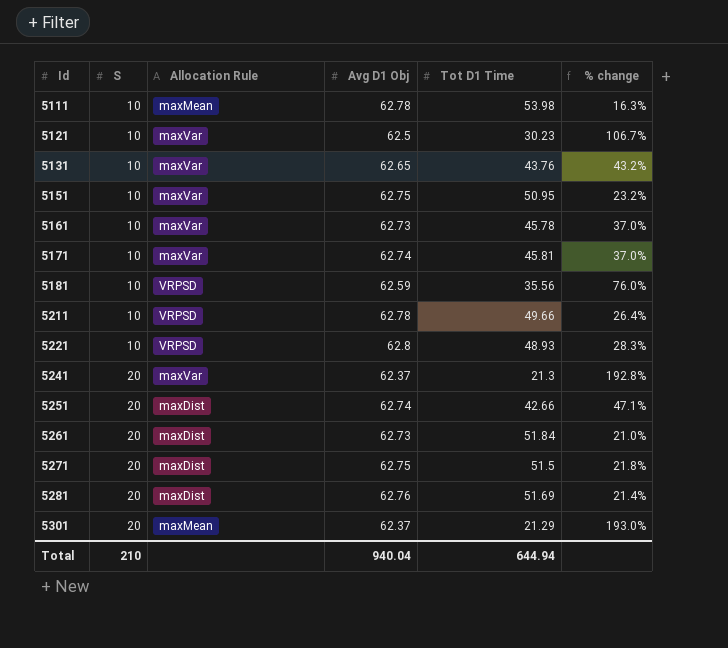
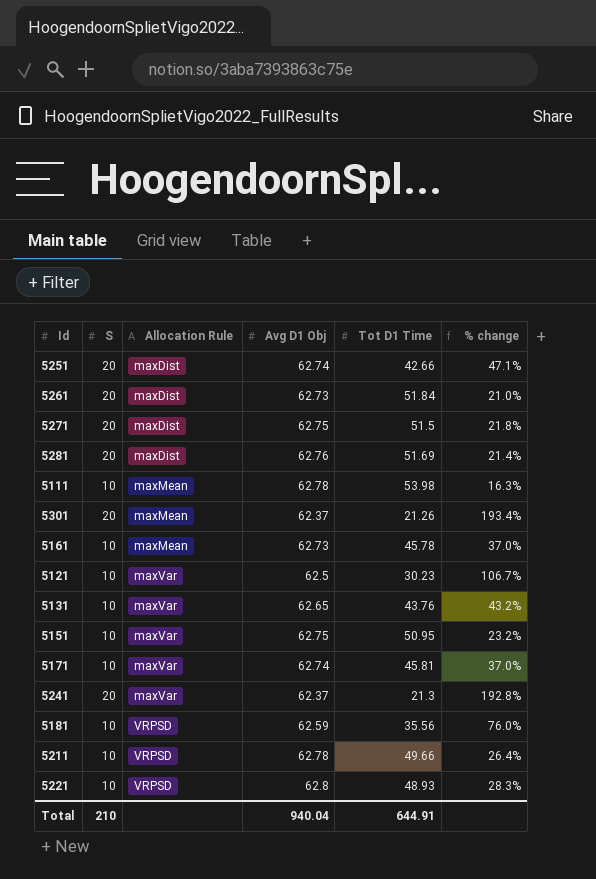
row order: Id ascending -> Allocation Rule ascending
5301 | Tot D1 Time: 21.29 -> 21.26
5301 | % change: 193.0% -> 193.4%
5161 | Allocation Rule: maxVar -> maxMean
Total | Tot D1 Time: 644.94 -> 644.91

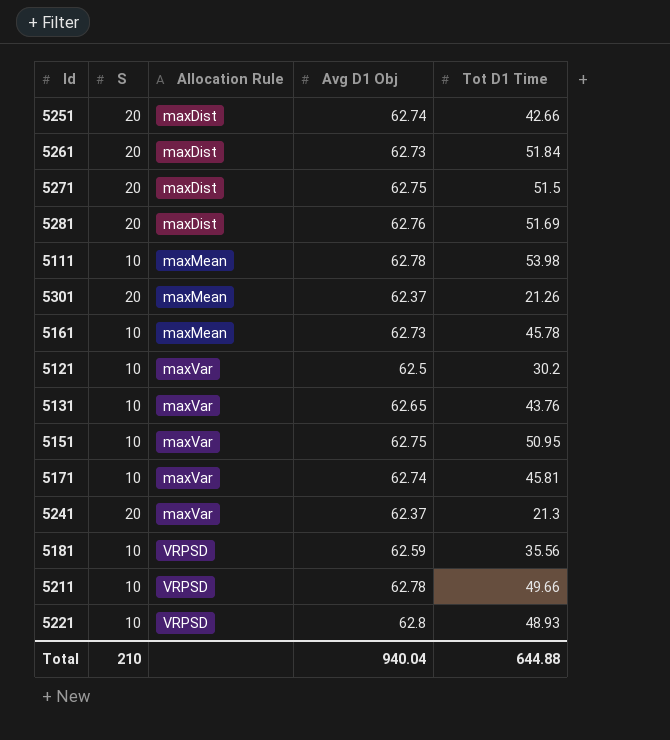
column % change | formula: ([Avg D1 Obj] - [Tot D1 Time]) / [Tot D1 Time] -> none
5121 | Tot D1 Time: 30.23 -> 30.2
Total | Tot D1 Time: 644.91 -> 644.88

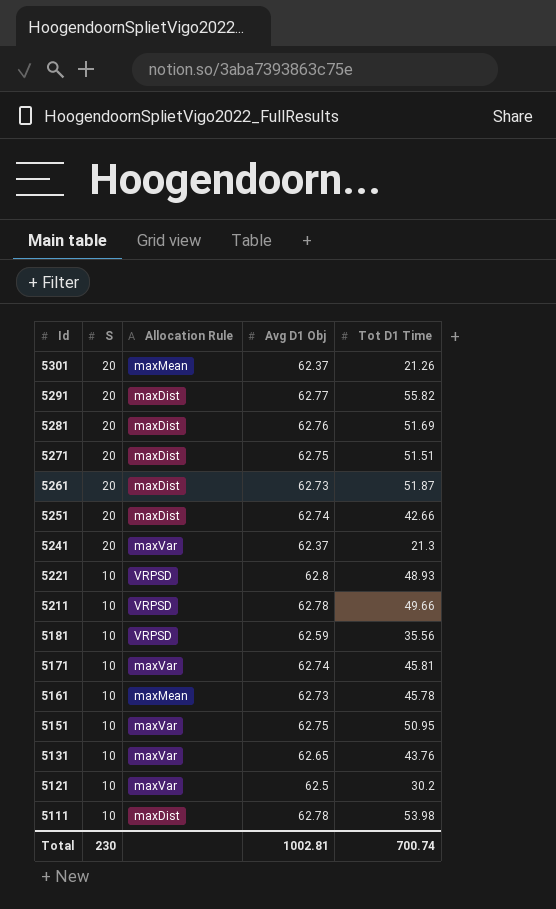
row order: Allocation Rule ascending -> Id descending
row 5291: none -> 20 | maxDist | 62.77 | 55.82
5271 | Tot D1 Time: 51.5 -> 51.51
5261 | Tot D1 Time: 51.84 -> 51.87
5111 | Allocation Rule: maxMean -> maxDist
Total | S: 210 -> 230
Total | Avg D1 Obj: 940.04 -> 1002.81
Total | Tot D1 Time: 644.88 -> 700.74

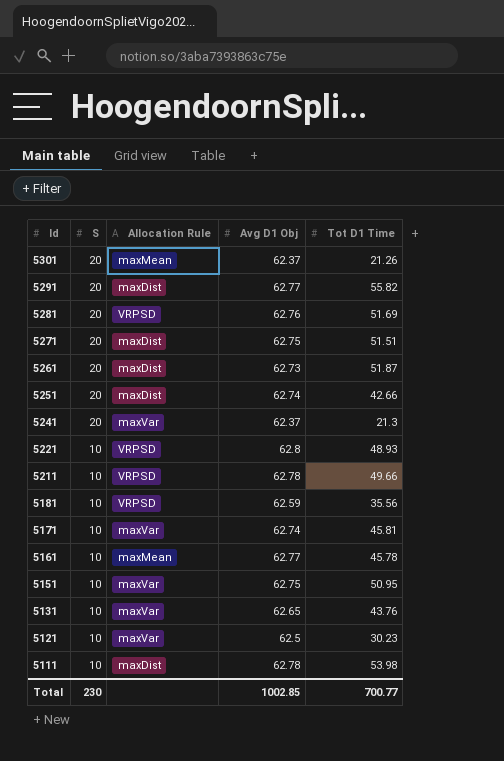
5281 | Allocation Rule: maxDist -> VRPSD
5161 | Avg D1 Obj: 62.73 -> 62.77
5121 | Tot D1 Time: 30.2 -> 30.23
Total | Avg D1 Obj: 1002.81 -> 1002.85
Total | Tot D1 Time: 700.74 -> 700.77

